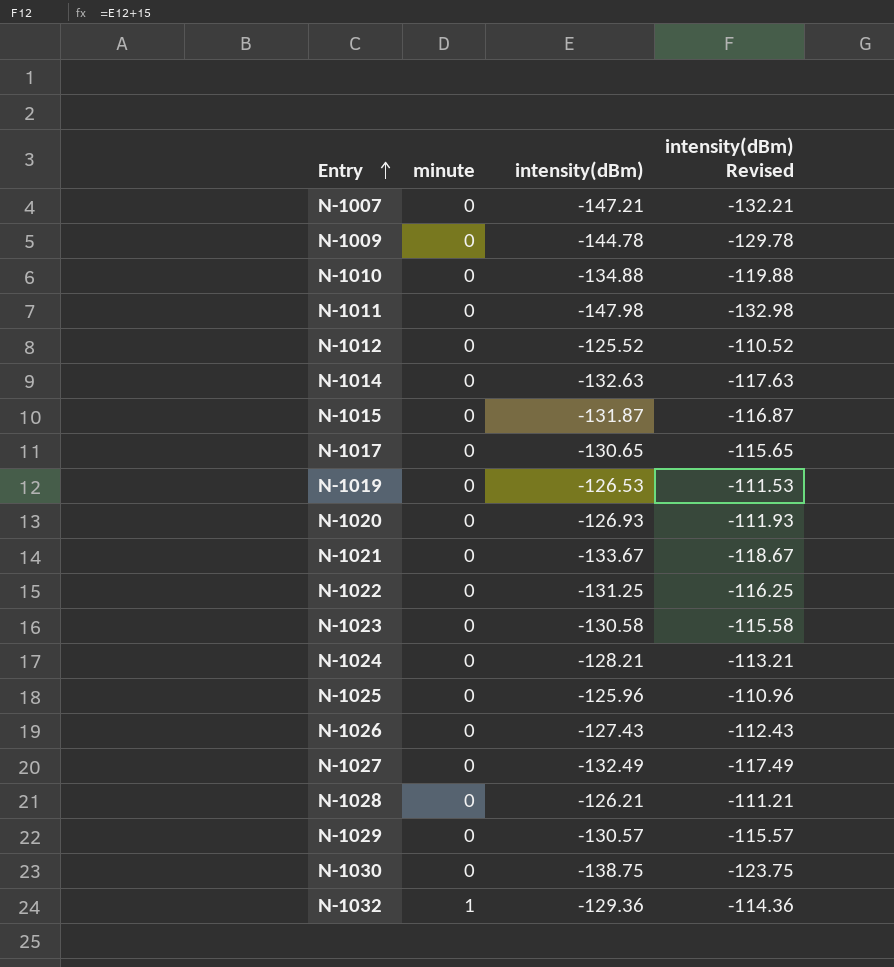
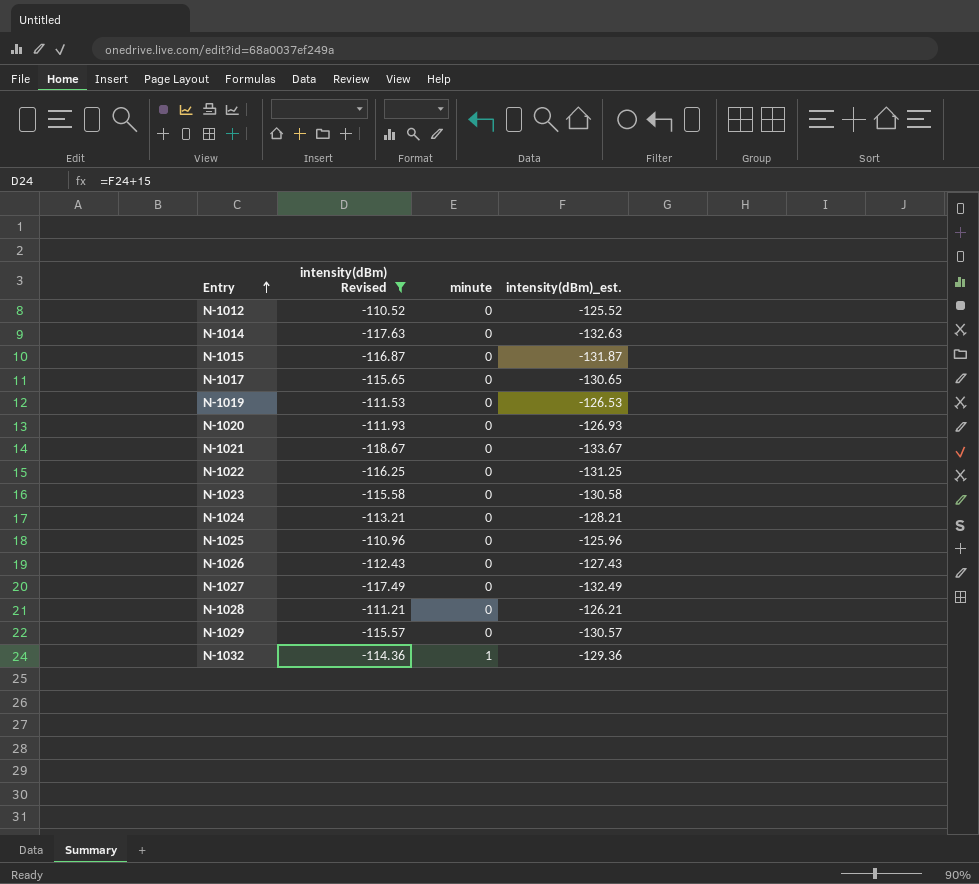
filter: none -> intensity(dBm) Revised >= -118.67
column intensity(dBm) Revised | position: 4 -> 2
column name: intensity(dBm) -> intensity(dBm)_est.

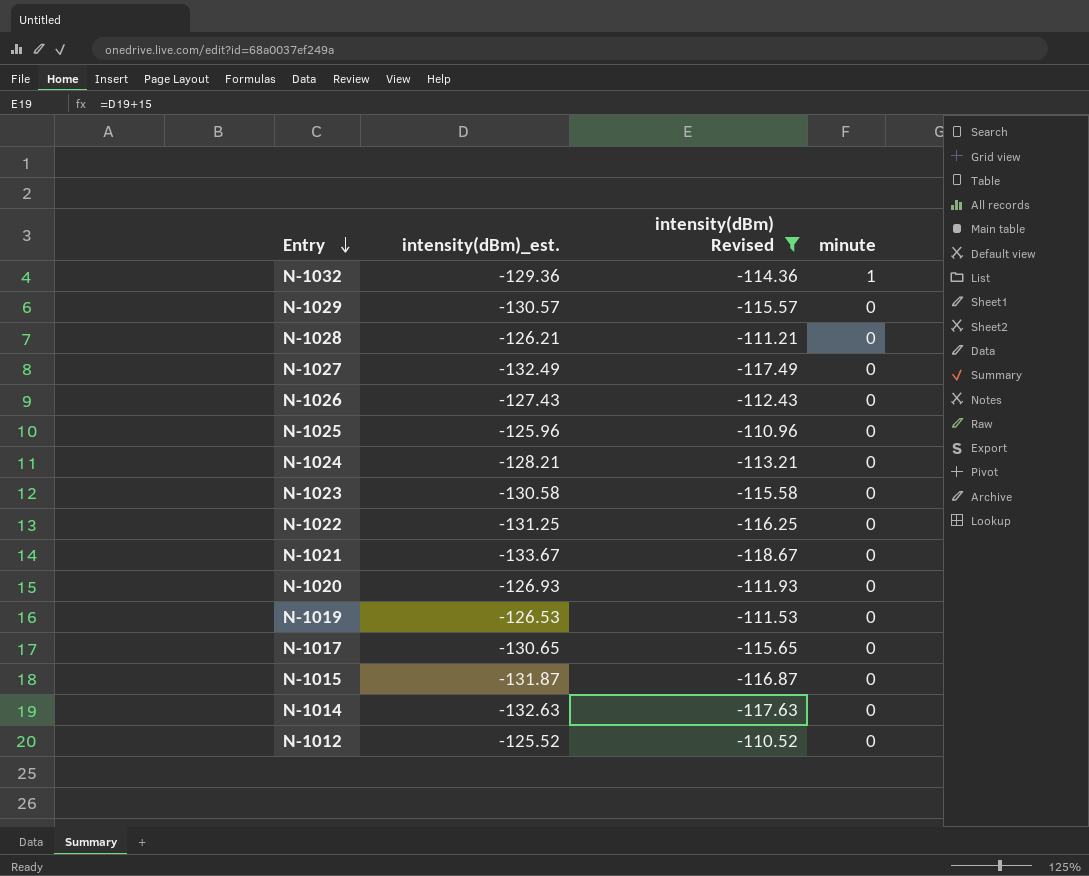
row order: Entry ascending -> Entry descending
column intensity(dBm)_est. | position: 4 -> 2

